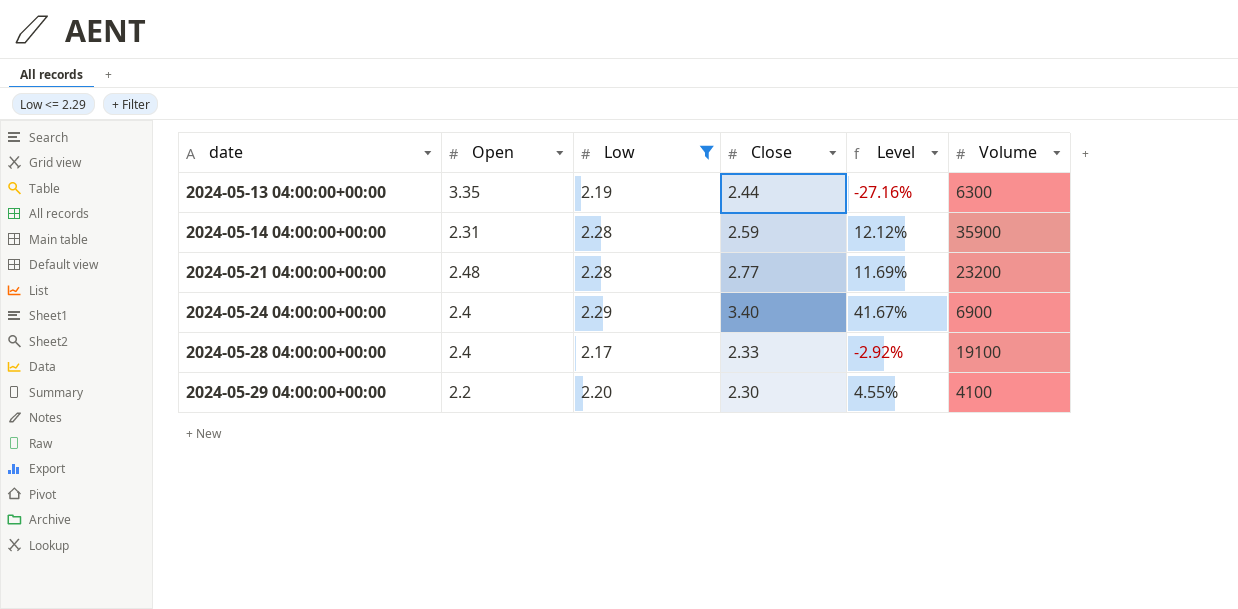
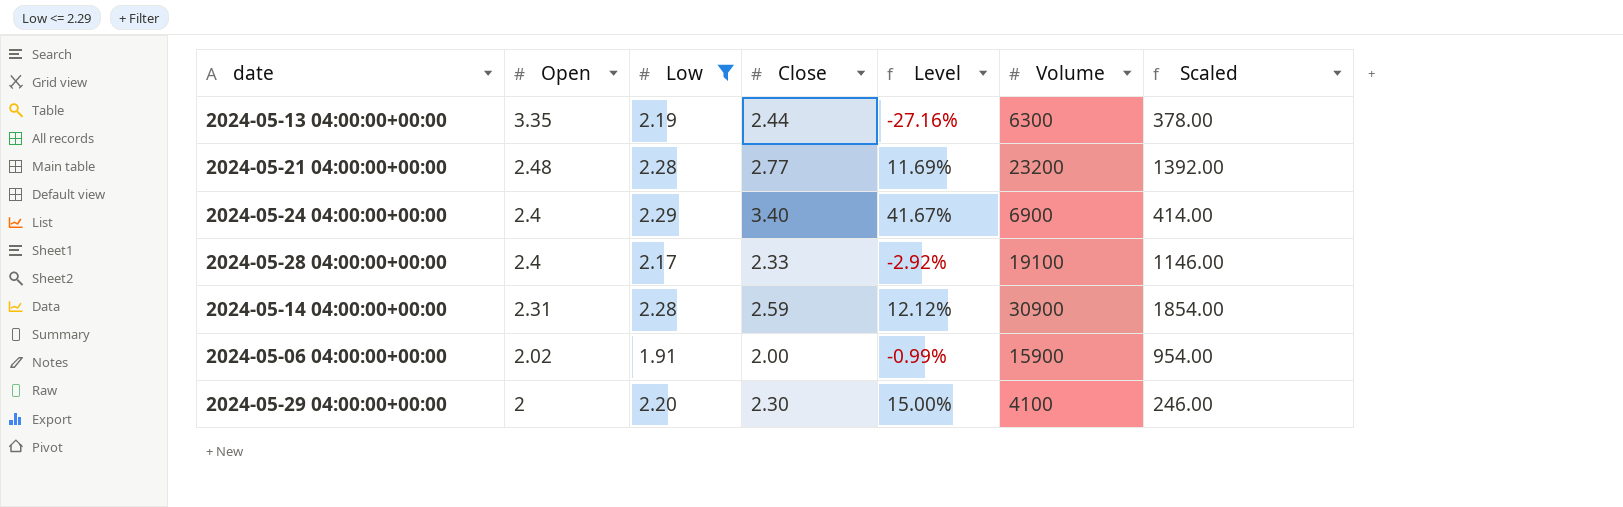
row order: date ascending -> Open descending
column Scaled | formula: none -> [Volume] * 0.06
2024-05-14 04:00:00+00:00 | Volume: 35900 -> 30900
row 2024-05-06 04:00:00+00:00: none -> 2.02 | 1.91 | 2.00 | -0.99% | 15900 | 954.00
2024-05-29 04:00:00+00:00 | Open: 2.2 -> 2
2024-05-29 04:00:00+00:00 | Level: 4.55% -> 15.00%

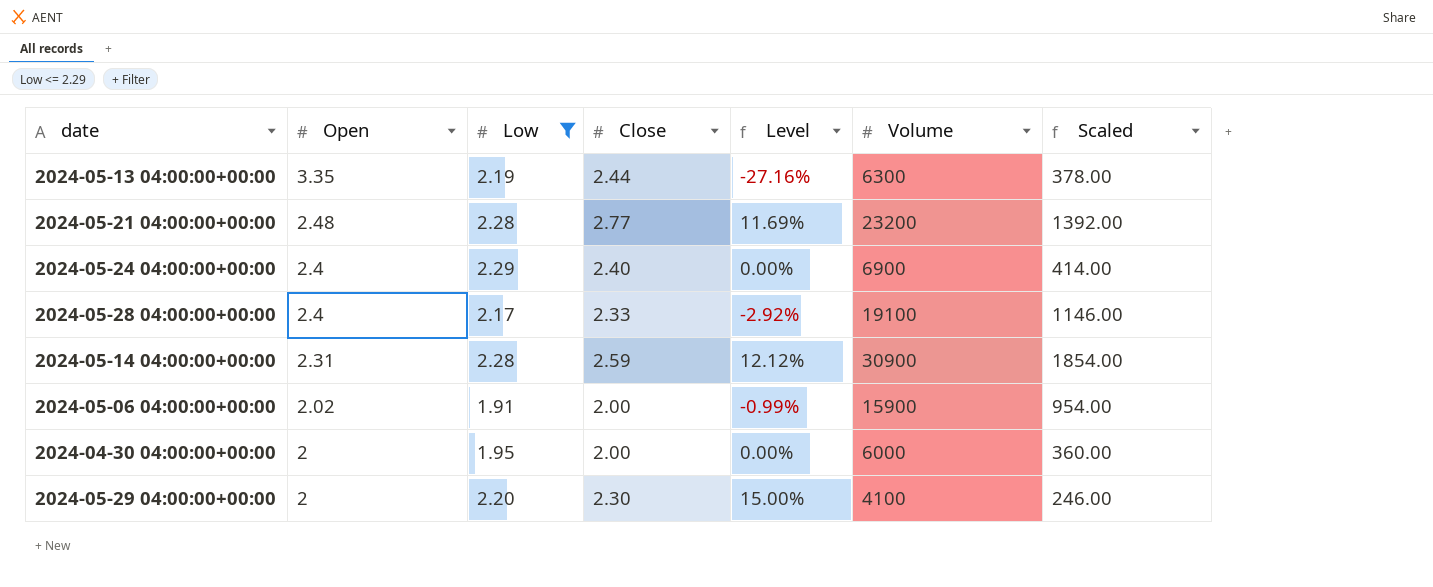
2024-05-24 04:00:00+00:00 | Close: 3.40 -> 2.40
2024-05-24 04:00:00+00:00 | Level: 41.67% -> 0.00%
row 2024-04-30 04:00:00+00:00: none -> 2 | 1.95 | 2.00 | 0.00% | 6000 | 360.00

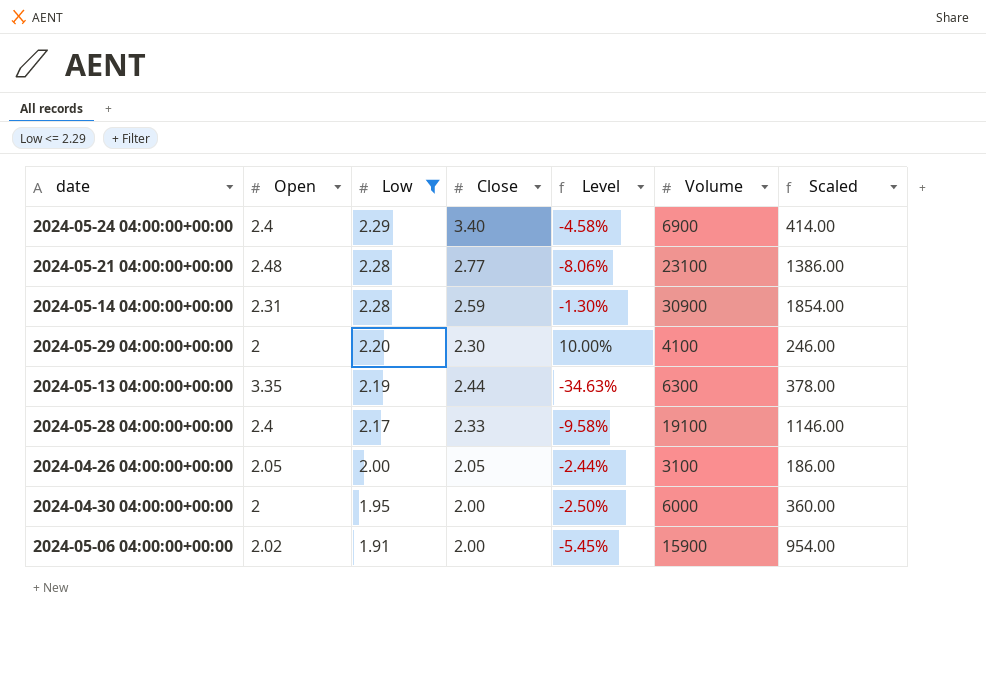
row order: Open descending -> Low descending
column Level | formula: ([Close] - [Open]) / [Open] -> ([Low] - [Open]) / [Open]
2024-05-24 04:00:00+00:00 | Close: 2.40 -> 3.40
2024-05-21 04:00:00+00:00 | Volume: 23200 -> 23100
2024-05-21 04:00:00+00:00 | Scaled: 1392.00 -> 1386.00
row 2024-04-26 04:00:00+00:00: none -> 2.05 | 2.00 | 2.05 | -2.44% | 3100 | 186.00

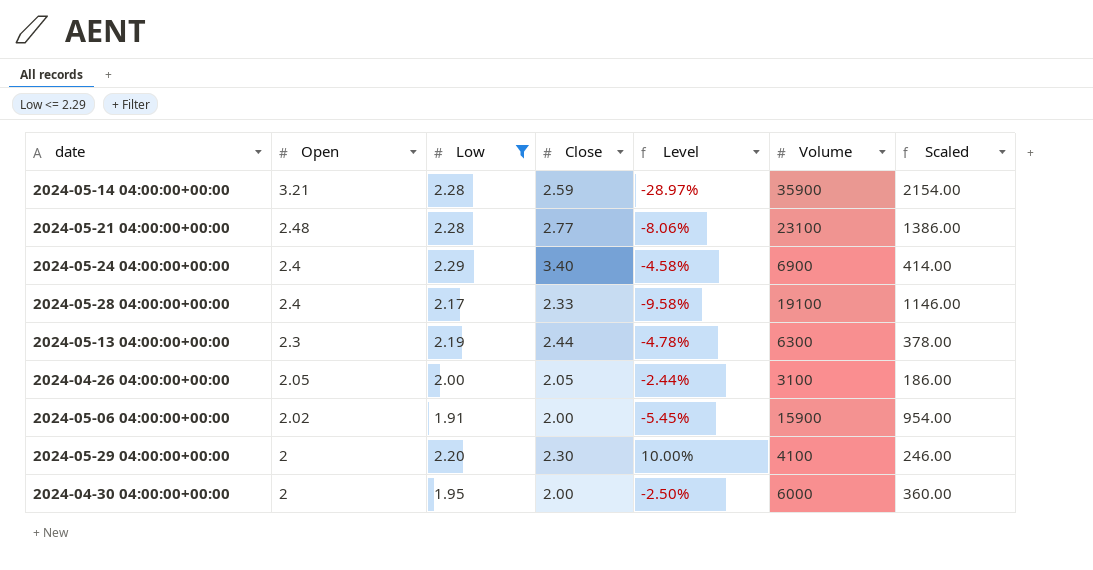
row order: Low descending -> Open descending
2024-05-14 04:00:00+00:00 | Open: 2.31 -> 3.21
2024-05-14 04:00:00+00:00 | Level: -1.30% -> -28.97%
2024-05-14 04:00:00+00:00 | Volume: 30900 -> 35900
2024-05-14 04:00:00+00:00 | Scaled: 1854.00 -> 2154.00
2024-05-13 04:00:00+00:00 | Open: 3.35 -> 2.3
2024-05-13 04:00:00+00:00 | Level: -34.63% -> -4.78%

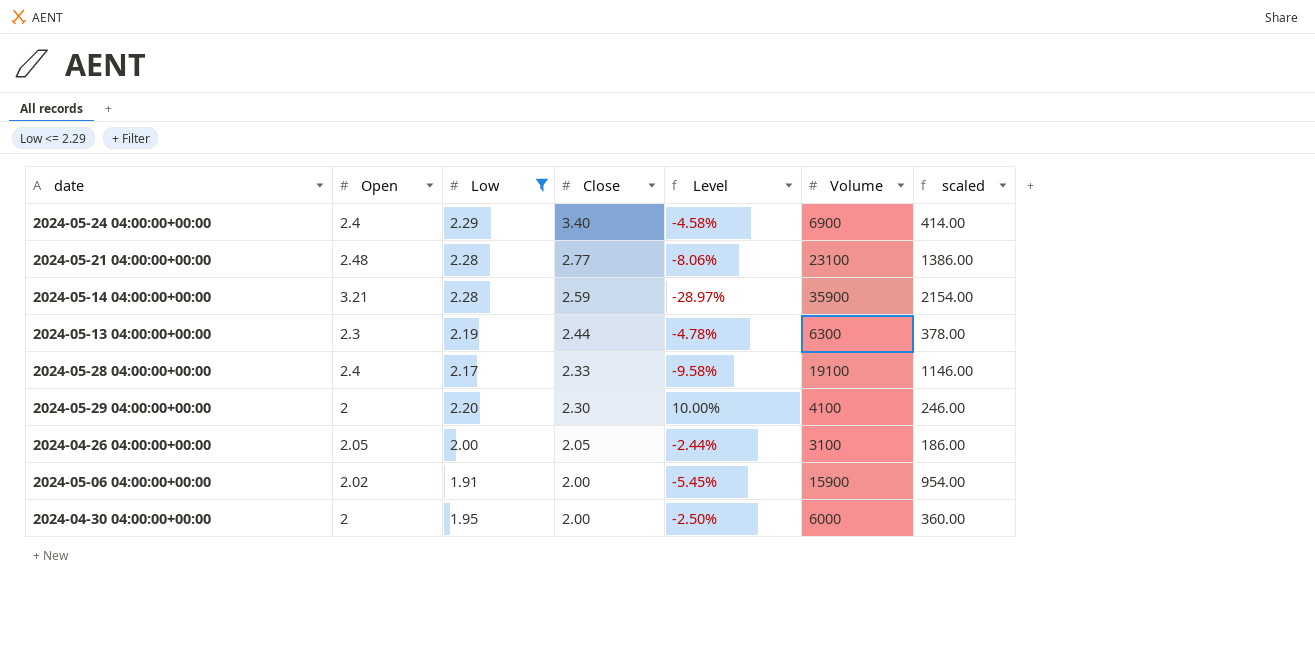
row order: Open descending -> Close descending
column name: Scaled -> scaled

